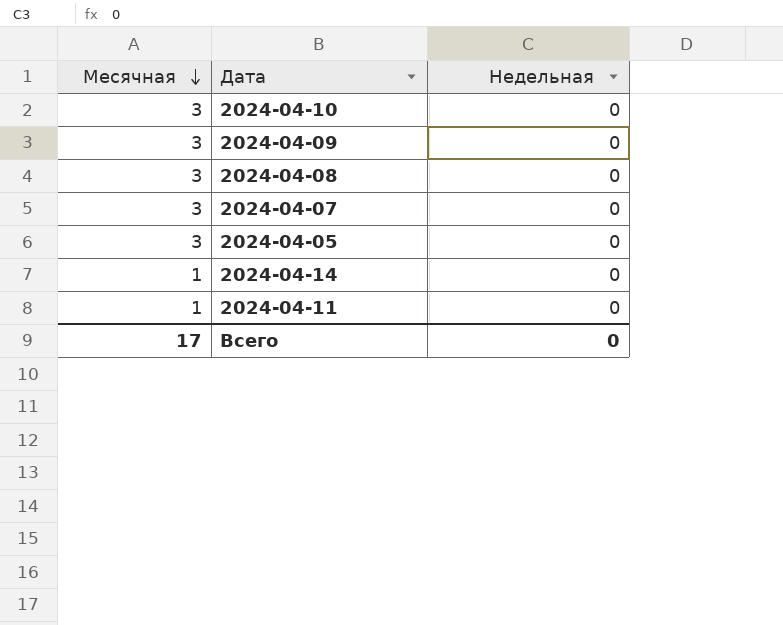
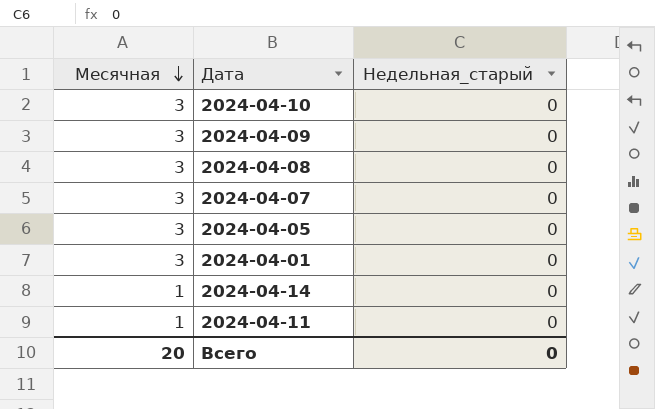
column name: Недельная -> Недельная_старый
row 2024-04-01: none -> 3 | 0
Всего | Месячная: 17 -> 20

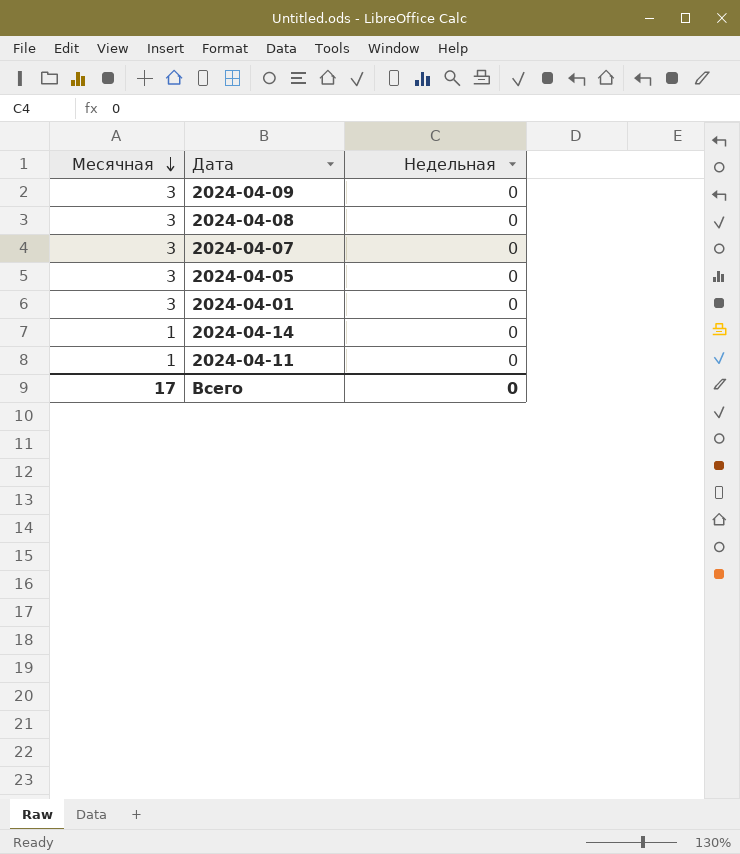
column name: Недельная_старый -> Недельная
row 2024-04-10: 3 | 0 -> none
Всего | Месячная: 20 -> 17

